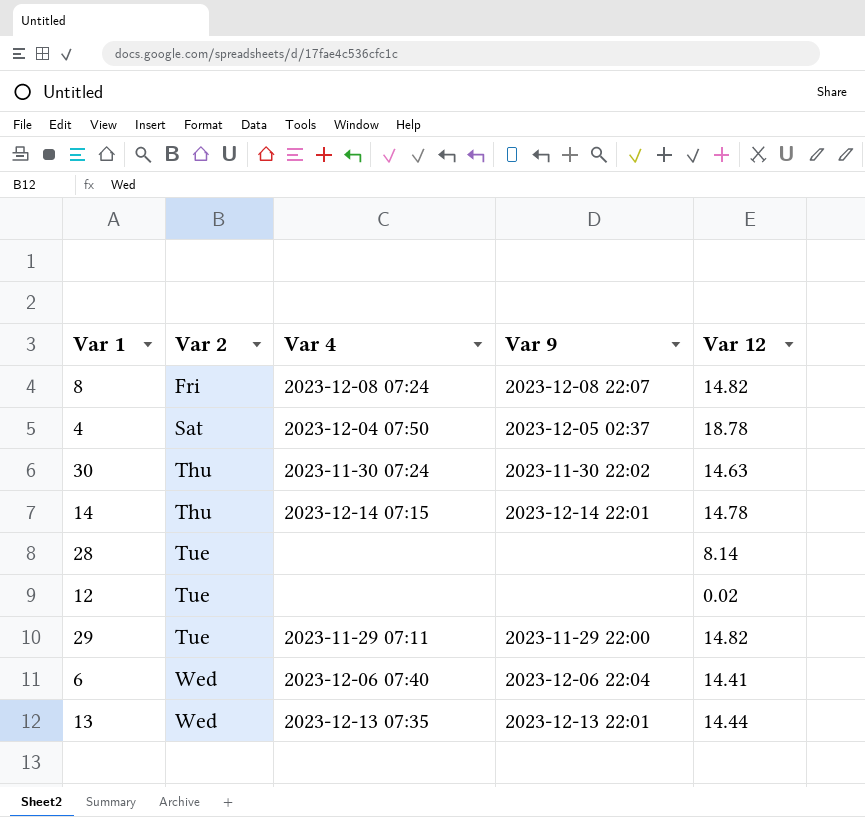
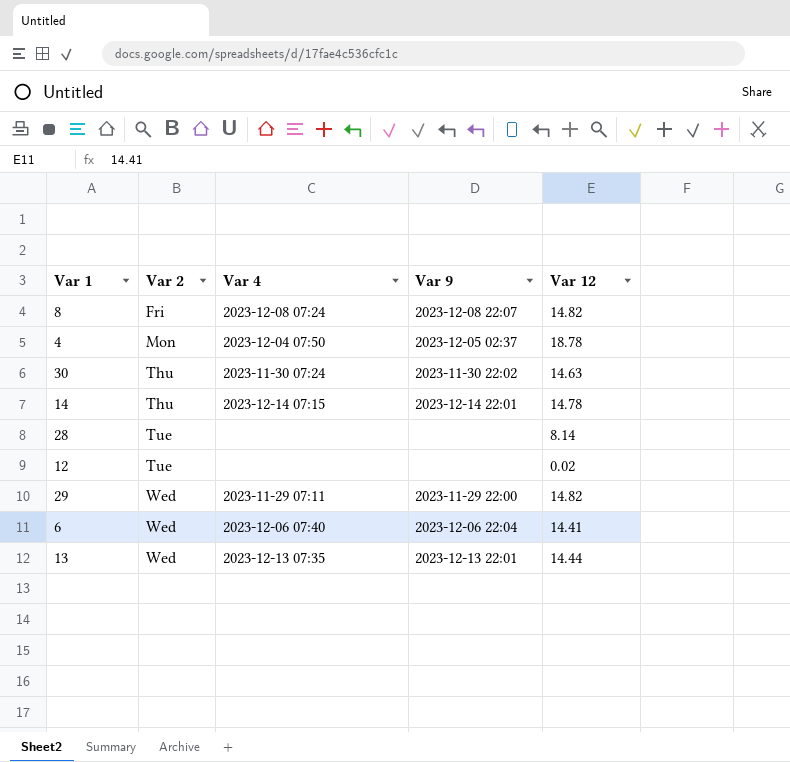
4 | Var 2: Sat -> Mon
29 | Var 2: Tue -> Wed

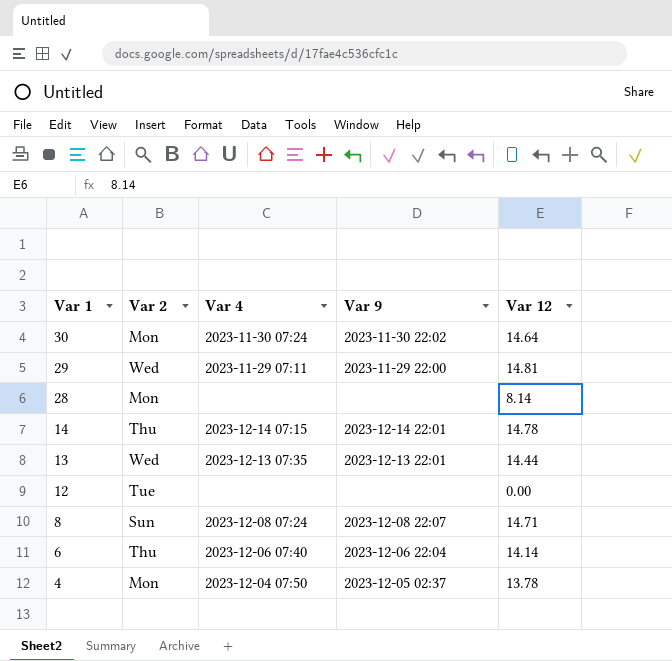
row order: Var 2 ascending -> Var 1 descending
30 | Var 2: Thu -> Mon
30 | Var 12: 14.63 -> 14.64
29 | Var 12: 14.82 -> 14.81
28 | Var 2: Tue -> Mon
12 | Var 12: 0.02 -> 0.00
8 | Var 2: Fri -> Sun
8 | Var 12: 14.82 -> 14.71
6 | Var 2: Wed -> Thu
6 | Var 12: 14.41 -> 14.14
4 | Var 12: 18.78 -> 13.78

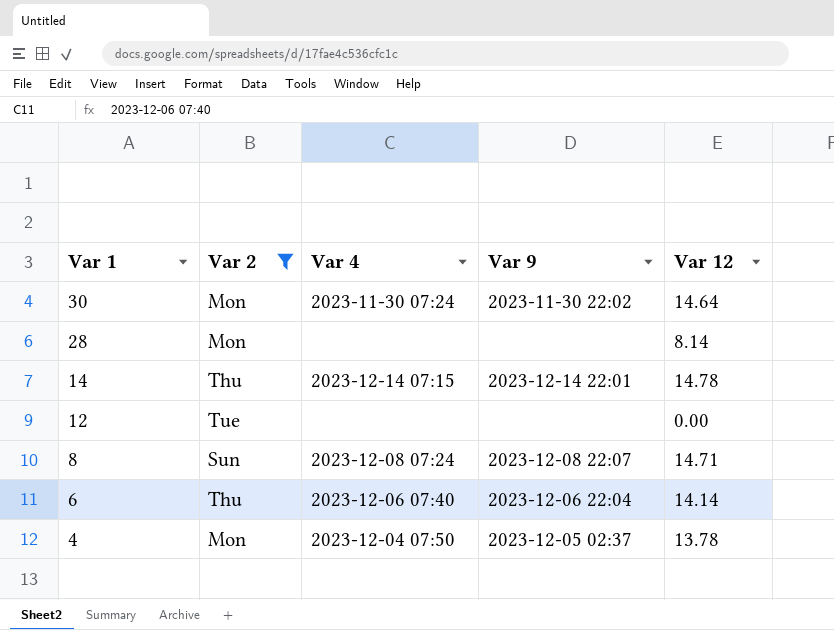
filter: none -> Var 2 != Wed

